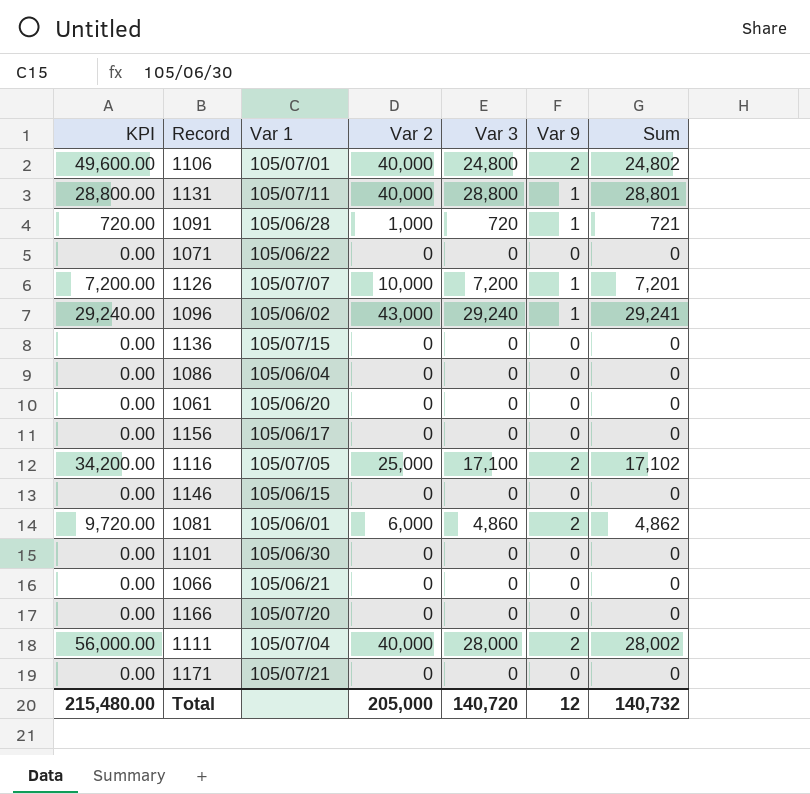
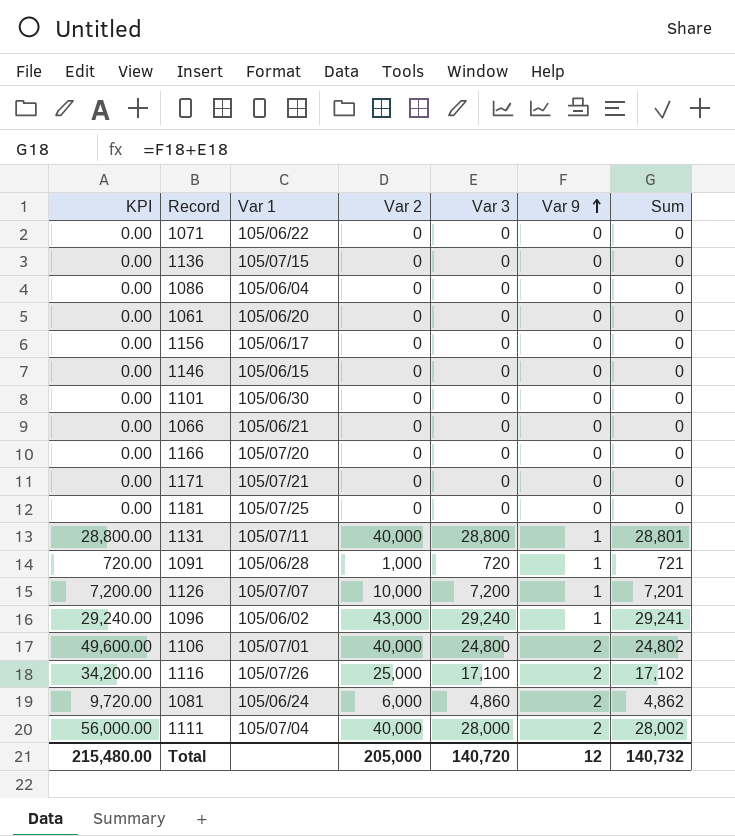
row order: none -> Var 9 ascending
row 1181: none -> 0.00 | 105/07/25 | 0 | 0 | 0 | 0
1116 | Var 1: 105/07/05 -> 105/07/26
1081 | Var 1: 105/06/01 -> 105/06/24

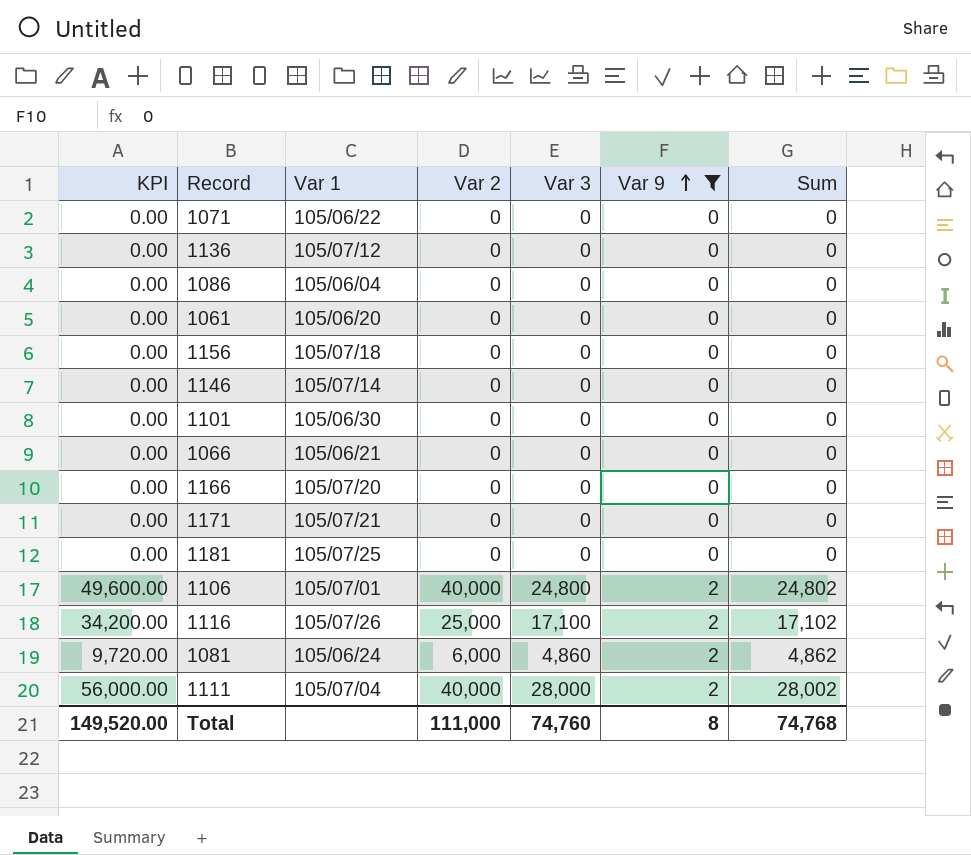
filter: none -> Var 9 != 1
1136 | Var 1: 105/07/15 -> 105/07/12
1156 | Var 1: 105/06/17 -> 105/07/18
1146 | Var 1: 105/06/15 -> 105/07/14
Total | KPI: 215,480.00 -> 149,520.00
Total | Var 2: 205,000 -> 111,000
Total | Var 3: 140,720 -> 74,760
Total | Var 9: 12 -> 8
Total | Sum: 140,732 -> 74,768

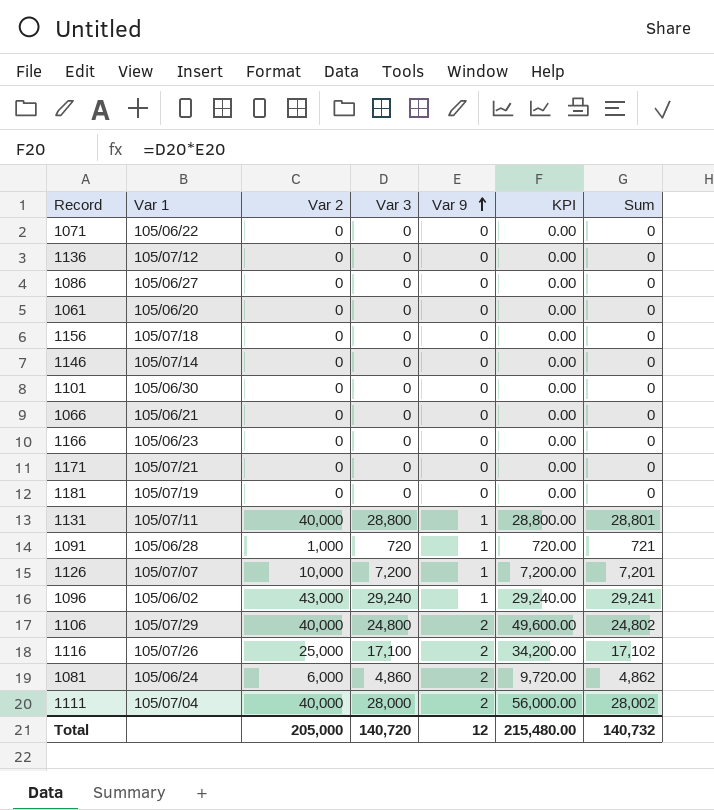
filter: Var 9 != 1 -> none
column KPI | position: 1 -> 6
1086 | Var 1: 105/06/04 -> 105/06/27
1166 | Var 1: 105/07/20 -> 105/06/23
1181 | Var 1: 105/07/25 -> 105/07/19
1106 | Var 1: 105/07/01 -> 105/07/29
Total | Var 2: 111,000 -> 205,000
Total | Var 3: 74,760 -> 140,720
Total | Var 9: 8 -> 12
Total | KPI: 149,520.00 -> 215,480.00
Total | Sum: 74,768 -> 140,732

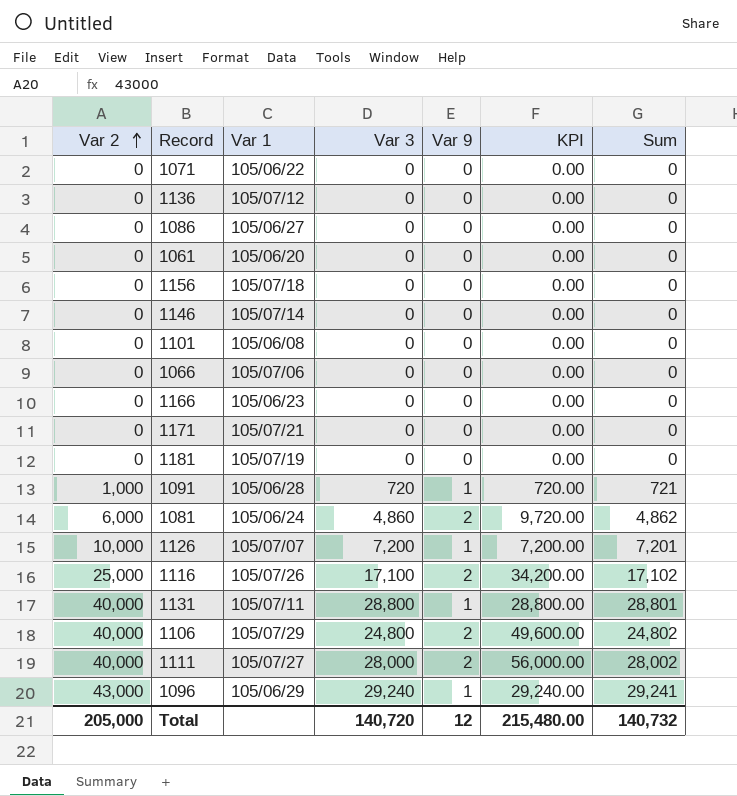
row order: Var 9 ascending -> Var 2 ascending
column Var 2 | position: 3 -> 1
1101 | Var 1: 105/06/30 -> 105/06/08
1066 | Var 1: 105/06/21 -> 105/07/06
1111 | Var 1: 105/07/04 -> 105/07/27
1096 | Var 1: 105/06/02 -> 105/06/29

